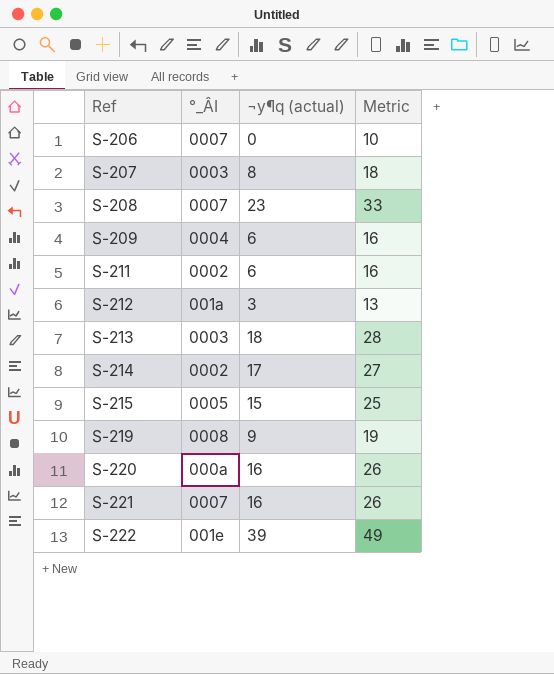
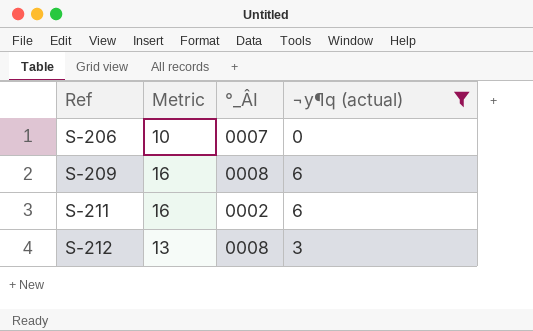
filter: none -> ¬y¶q (actual) <= 6
column Metric | position: 4 -> 2
S-209 | °_ÂI: 0004 -> 0008
S-212 | °_ÂI: 001a -> 0008

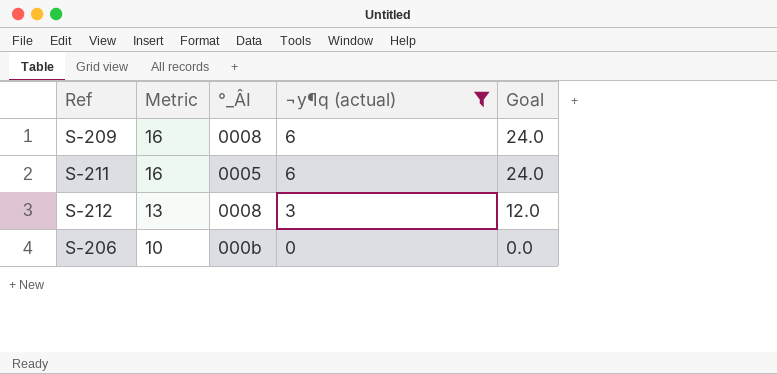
row order: Ref ascending -> Metric descending
column Goal | formula: none -> [¬y¶q (actual)] * 4
S-211 | °_ÂI: 0002 -> 0005
S-206 | °_ÂI: 0007 -> 000b

